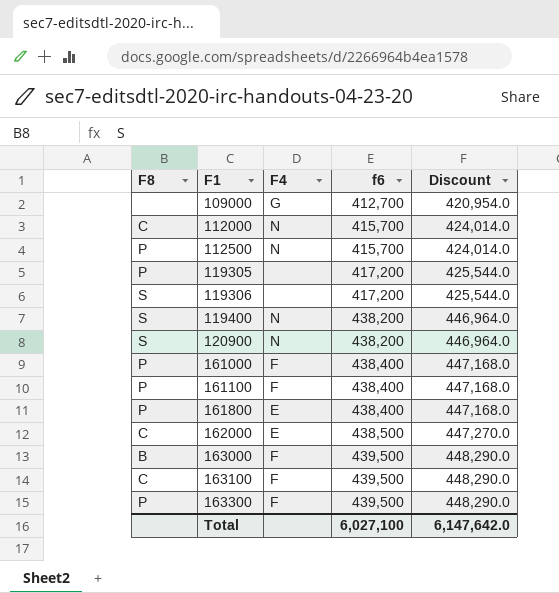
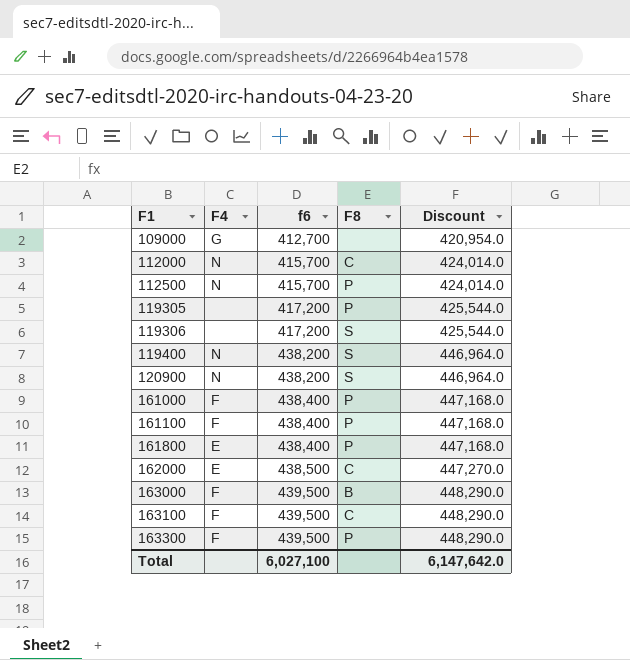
column F8 | position: 1 -> 4

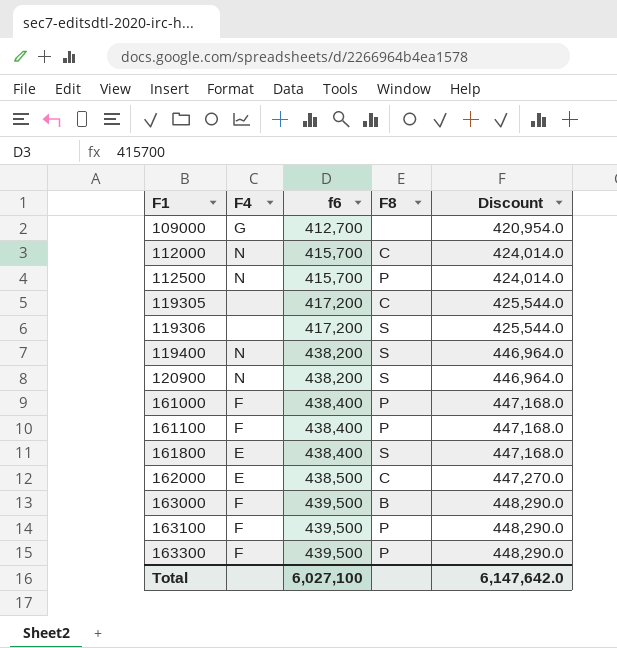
119305 | F8: P -> C
161800 | F8: P -> S
163100 | F8: C -> P

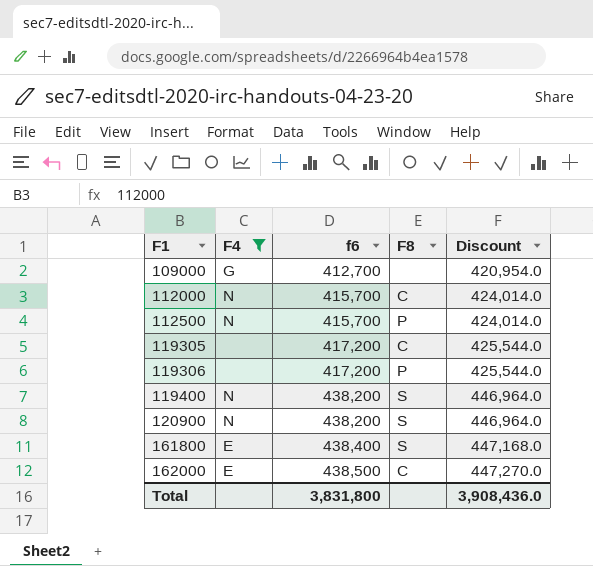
filter: none -> F4 != F
119306 | F8: S -> P
Total | f6: 6,027,100 -> 3,831,800
Total | Discount: 6,147,642.0 -> 3,908,436.0

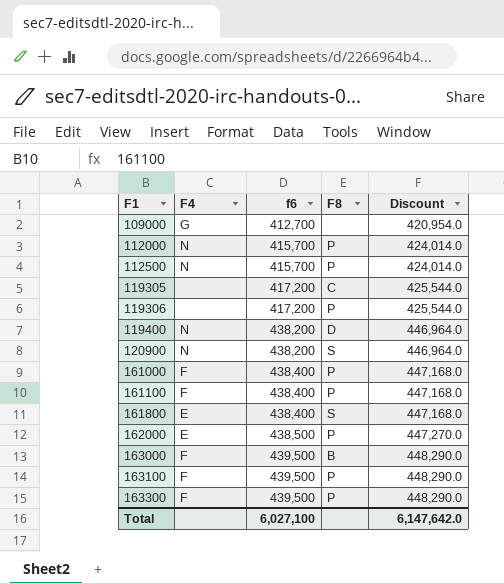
filter: F4 != F -> none
112000 | F8: C -> P
119400 | F8: S -> D
162000 | F8: C -> P
Total | f6: 3,831,800 -> 6,027,100
Total | Discount: 3,908,436.0 -> 6,147,642.0

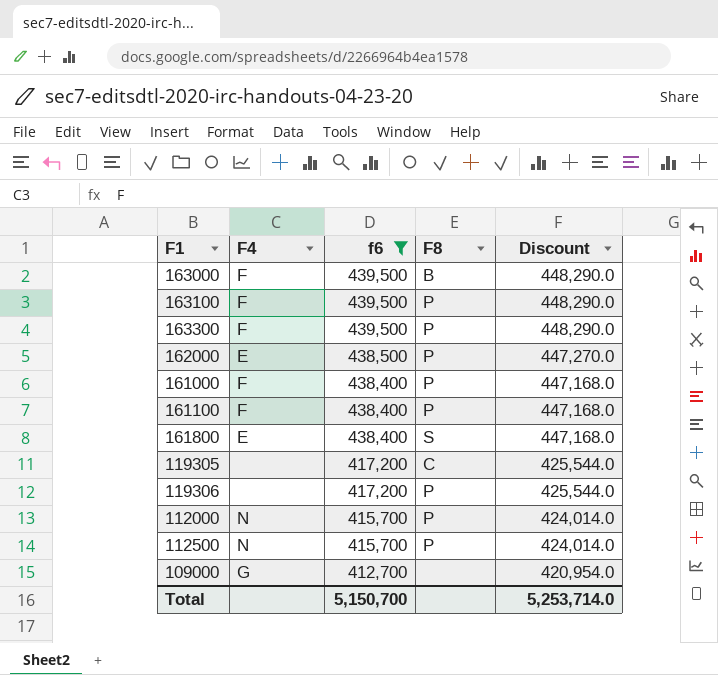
filter: none -> f6 != 438,200
row order: F1 ascending -> f6 descending
Total | f6: 6,027,100 -> 5,150,700
Total | Discount: 6,147,642.0 -> 5,253,714.0

